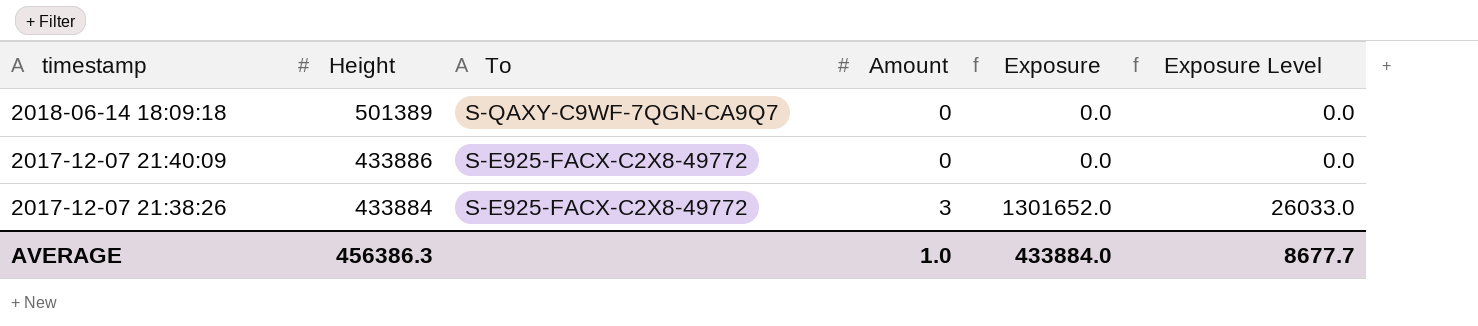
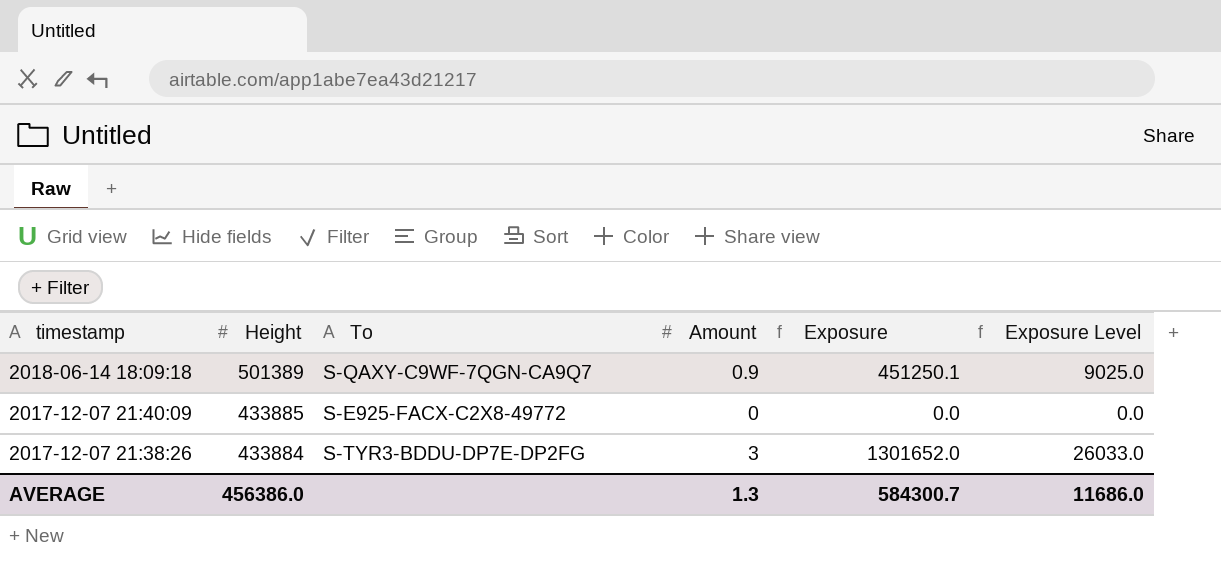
2018-06-14 18:09:18 | Amount: 0 -> 0.9
2018-06-14 18:09:18 | Exposure: 0.0 -> 451250.1
2018-06-14 18:09:18 | Exposure Level: 0.0 -> 9025.0
2017-12-07 21:40:09 | Height: 433886 -> 433885
2017-12-07 21:38:26 | To: S-E925-FACX-C2X8-49772 -> S-TYR3-BDDU-DP7E-DP2FG
AVERAGE | Height: 456386.3 -> 456386.0
AVERAGE | Amount: 1.0 -> 1.3
AVERAGE | Exposure: 433884.0 -> 584300.7
AVERAGE | Exposure Level: 8677.7 -> 11686.0

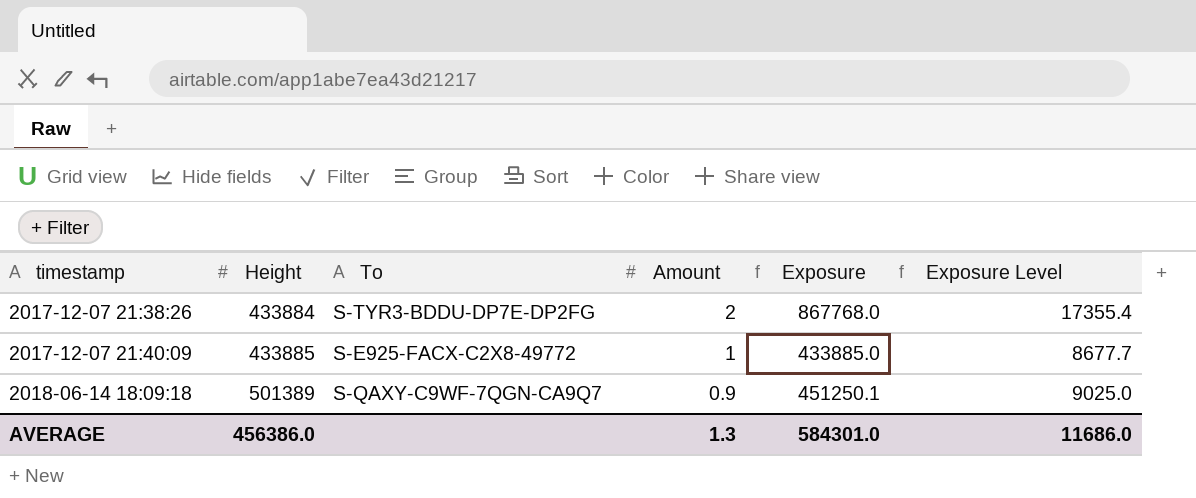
row order: timestamp descending -> timestamp ascending
2017-12-07 21:38:26 | Amount: 3 -> 2
2017-12-07 21:38:26 | Exposure: 1301652.0 -> 867768.0
2017-12-07 21:38:26 | Exposure Level: 26033.0 -> 17355.4
2017-12-07 21:40:09 | Amount: 0 -> 1
2017-12-07 21:40:09 | Exposure: 0.0 -> 433885.0
2017-12-07 21:40:09 | Exposure Level: 0.0 -> 8677.7
AVERAGE | Exposure: 584300.7 -> 584301.0

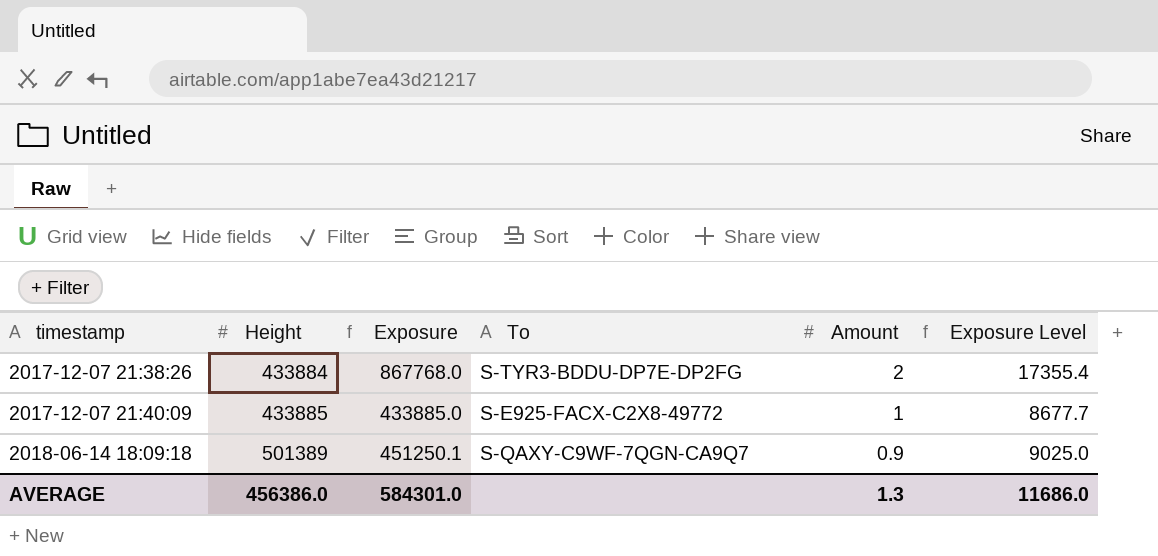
column Exposure | position: 5 -> 3

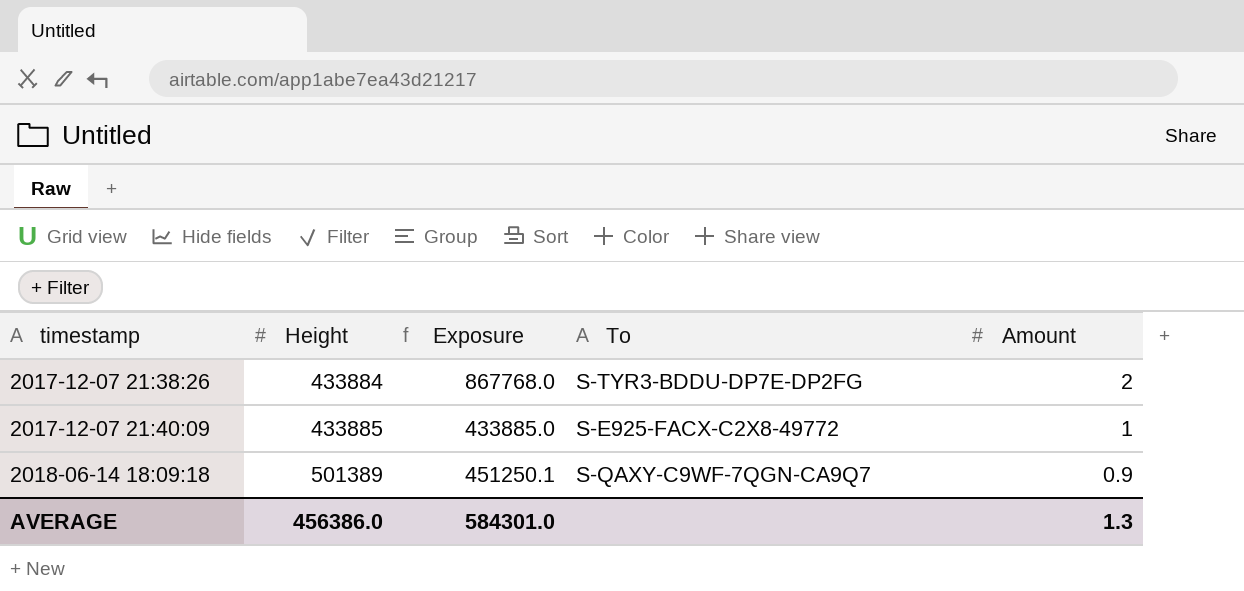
column Exposure Level | formula: [Exposure] * 0.02 -> none

